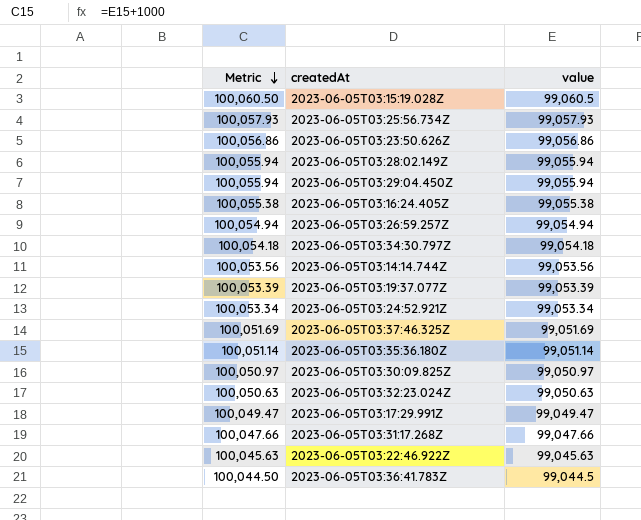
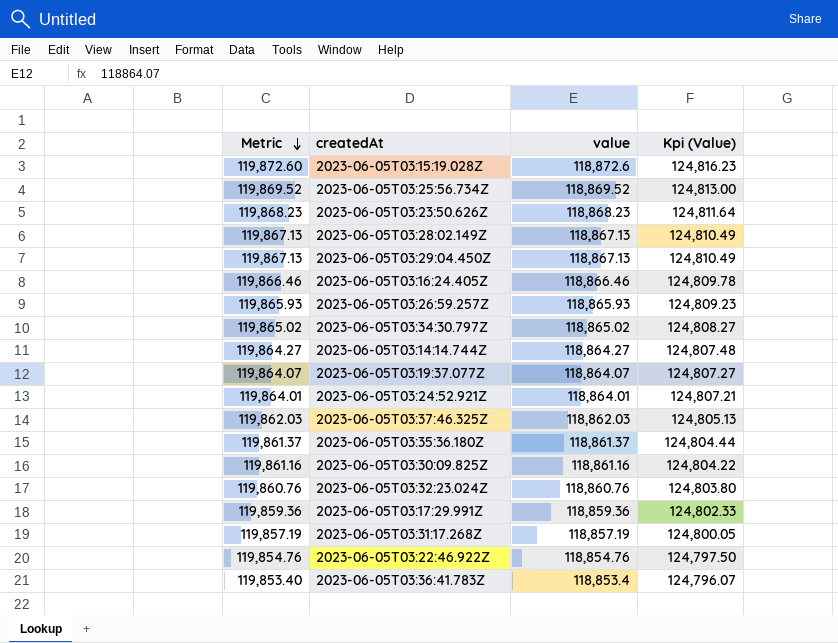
column Kpi (Value) | formula: none -> [value] * 1.05
2023-06-05T03:15:19.028Z | Metric: 100,060.50 -> 119,872.60
2023-06-05T03:15:19.028Z | value: 99,060.5 -> 118,872.6
2023-06-05T03:25:56.734Z | Metric: 100,057.93 -> 119,869.52
2023-06-05T03:25:56.734Z | value: 99,057.93 -> 118,869.52
2023-06-05T03:23:50.626Z | Metric: 100,056.86 -> 119,868.23
2023-06-05T03:23:50.626Z | value: 99,056.86 -> 118,868.23
2023-06-05T03:28:02.149Z | Metric: 100,055.94 -> 119,867.13
2023-06-05T03:28:02.149Z | value: 99,055.94 -> 118,867.13
2023-06-05T03:29:04.450Z | Metric: 100,055.94 -> 119,867.13
2023-06-05T03:29:04.450Z | value: 99,055.94 -> 118,867.13
2023-06-05T03:16:24.405Z | Metric: 100,055.38 -> 119,866.46
2023-06-05T03:16:24.405Z | value: 99,055.38 -> 118,866.46
2023-06-05T03:26:59.257Z | Metric: 100,054.94 -> 119,865.93
2023-06-05T03:26:59.257Z | value: 99,054.94 -> 118,865.93
2023-06-05T03:34:30.797Z | Metric: 100,054.18 -> 119,865.02
2023-06-05T03:34:30.797Z | value: 99,054.18 -> 118,865.02
2023-06-05T03:14:14.744Z | Metric: 100,053.56 -> 119,864.27
2023-06-05T03:14:14.744Z | value: 99,053.56 -> 118,864.27
2023-06-05T03:19:37.077Z | Metric: 100,053.39 -> 119,864.07
2023-06-05T03:19:37.077Z | value: 99,053.39 -> 118,864.07
2023-06-05T03:24:52.921Z | Metric: 100,053.34 -> 119,864.01
2023-06-05T03:24:52.921Z | value: 99,053.34 -> 118,864.01
2023-06-05T03:37:46.325Z | Metric: 100,051.69 -> 119,862.03
2023-06-05T03:37:46.325Z | value: 99,051.69 -> 118,862.03
2023-06-05T03:35:36.180Z | Metric: 100,051.14 -> 119,861.37
2023-06-05T03:35:36.180Z | value: 99,051.14 -> 118,861.37
2023-06-05T03:30:09.825Z | Metric: 100,050.97 -> 119,861.16
2023-06-05T03:30:09.825Z | value: 99,050.97 -> 118,861.16
2023-06-05T03:32:23.024Z | Metric: 100,050.63 -> 119,860.76
2023-06-05T03:32:23.024Z | value: 99,050.63 -> 118,860.76
2023-06-05T03:17:29.991Z | Metric: 100,049.47 -> 119,859.36
2023-06-05T03:17:29.991Z | value: 99,049.47 -> 118,859.36
2023-06-05T03:31:17.268Z | Metric: 100,047.66 -> 119,857.19
2023-06-05T03:31:17.268Z | value: 99,047.66 -> 118,857.19
2023-06-05T03:22:46.922Z | Metric: 100,045.63 -> 119,854.76
2023-06-05T03:22:46.922Z | value: 99,045.63 -> 118,854.76
2023-06-05T03:36:41.783Z | Metric: 100,044.50 -> 119,853.40
2023-06-05T03:36:41.783Z | value: 99,044.5 -> 118,853.4

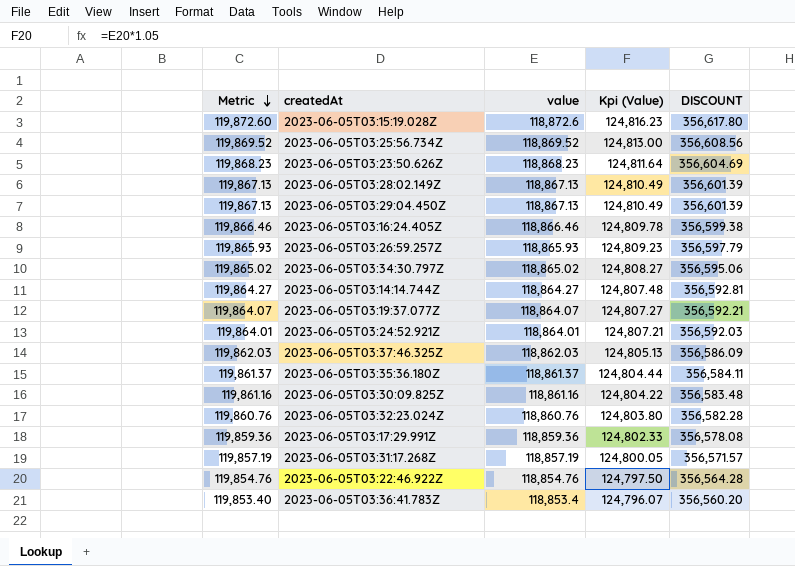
column DISCOUNT | formula: none -> [value] * 3

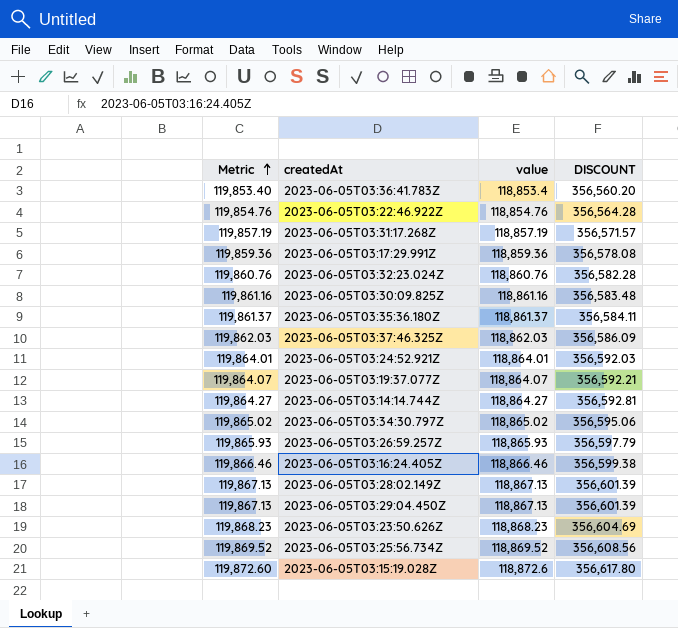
row order: Metric descending -> Metric ascending
column Kpi (Value) | formula: [value] * 1.05 -> none

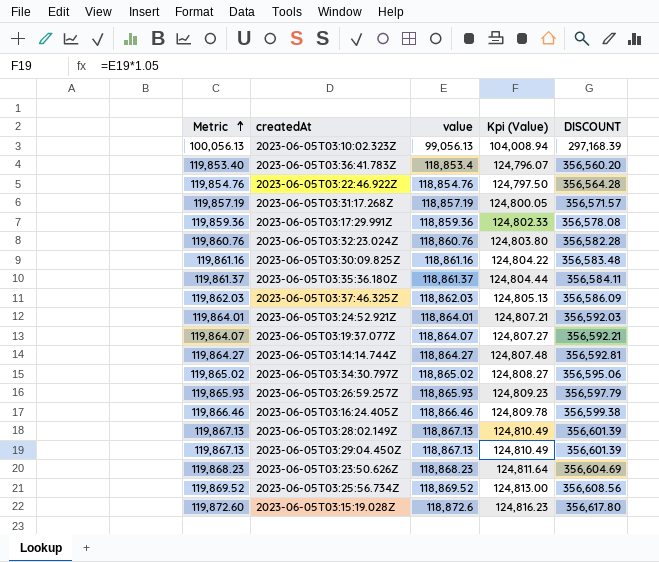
column Kpi (Value) | formula: none -> [value] * 1.05
row 2023-06-05T03:10:02.323Z: none -> 100,056.13 | 99,056.13 | 104,008.94 | 297,168.39

